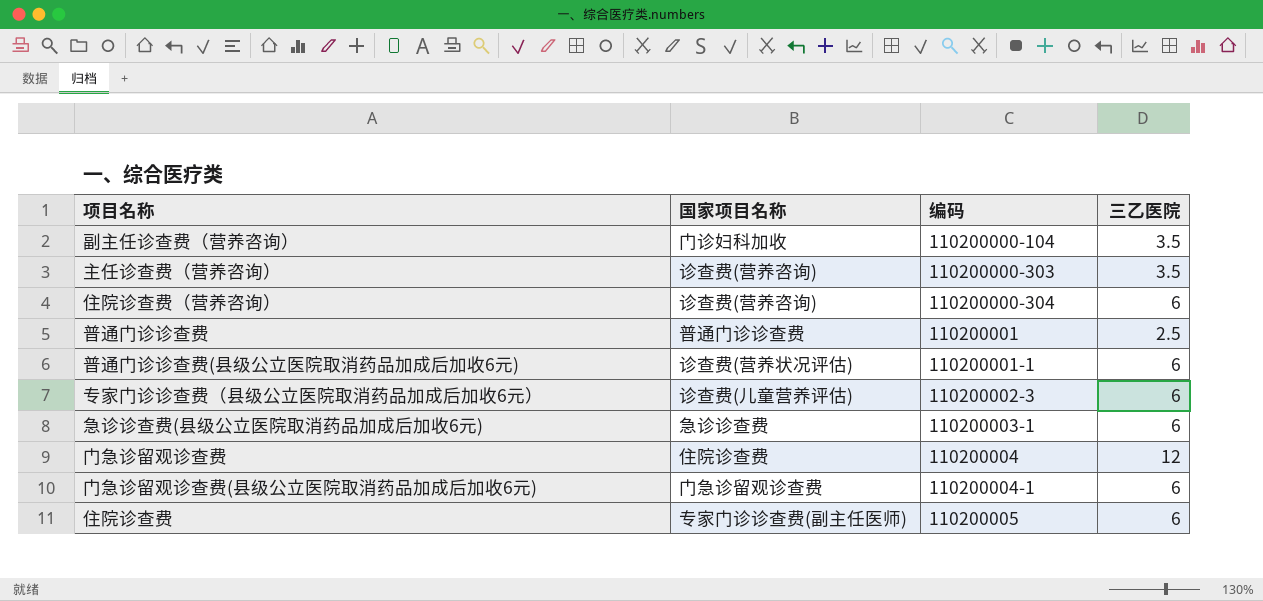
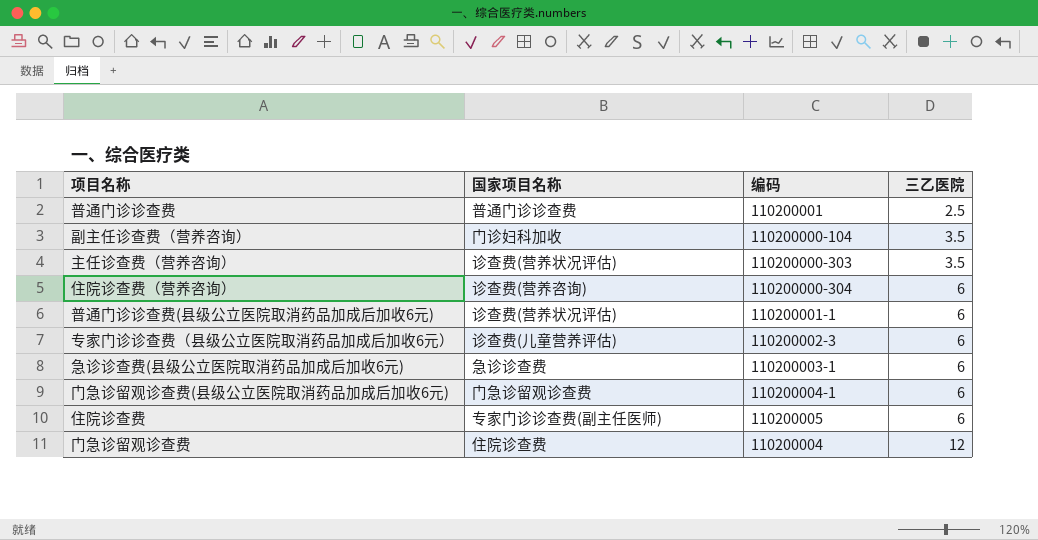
row order: 编码 ascending -> 三乙医院 ascending
主任诊查费（营养咨询） | 国家项目名称: 诊查费(营养咨询) -> 诊查费(营养状况评估)

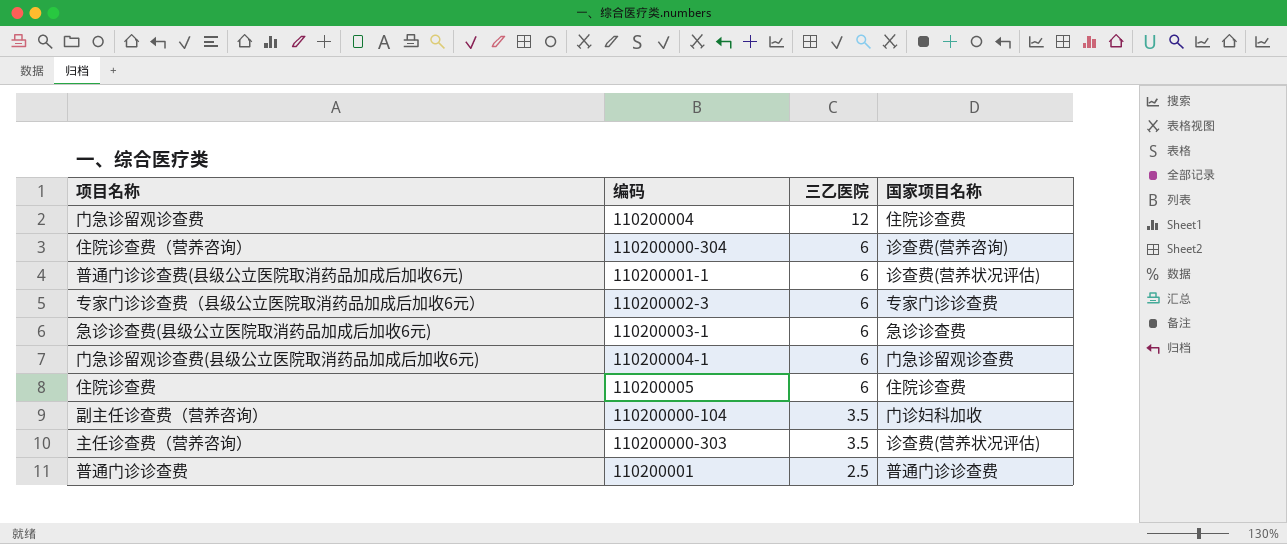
row order: 三乙医院 ascending -> 三乙医院 descending
column 国家项目名称 | position: 2 -> 4
专家门诊诊查费（县级公立医院取消药品加成后加收6元） | 国家项目名称: 诊查费(儿童营养评估) -> 专家门诊诊查费
住院诊查费 | 国家项目名称: 专家门诊诊查费(副主任医师) -> 住院诊查费

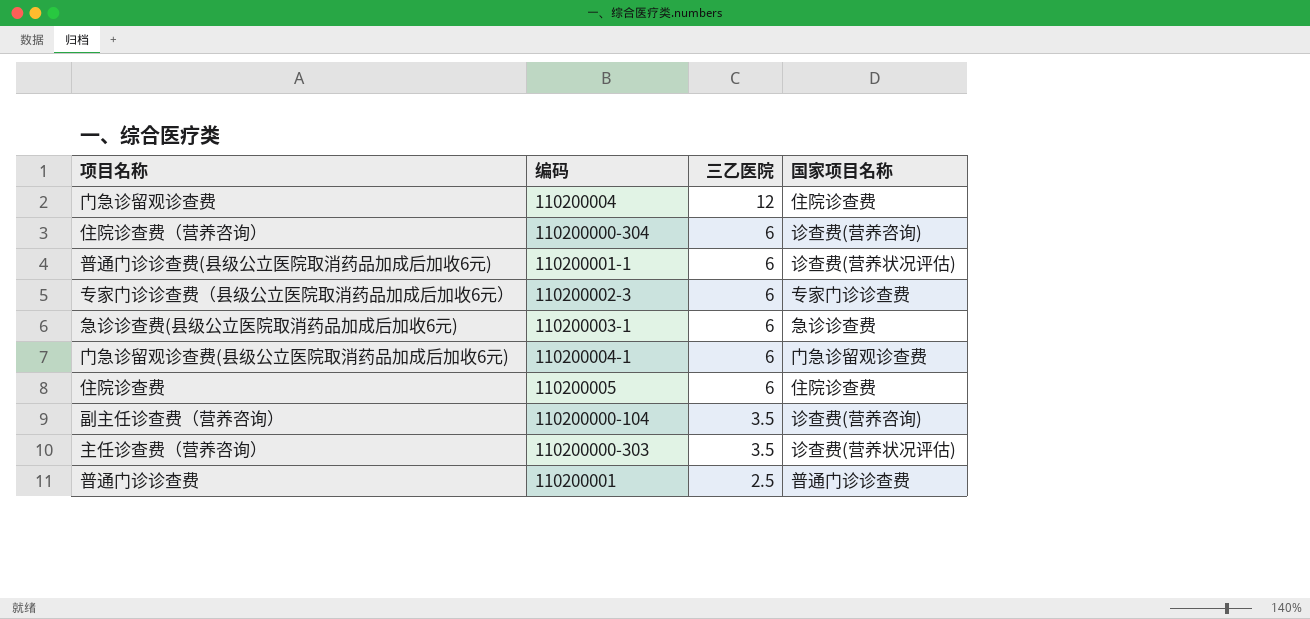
副主任诊查费（营养咨询） | 国家项目名称: 门诊妇科加收 -> 诊查费(营养咨询)

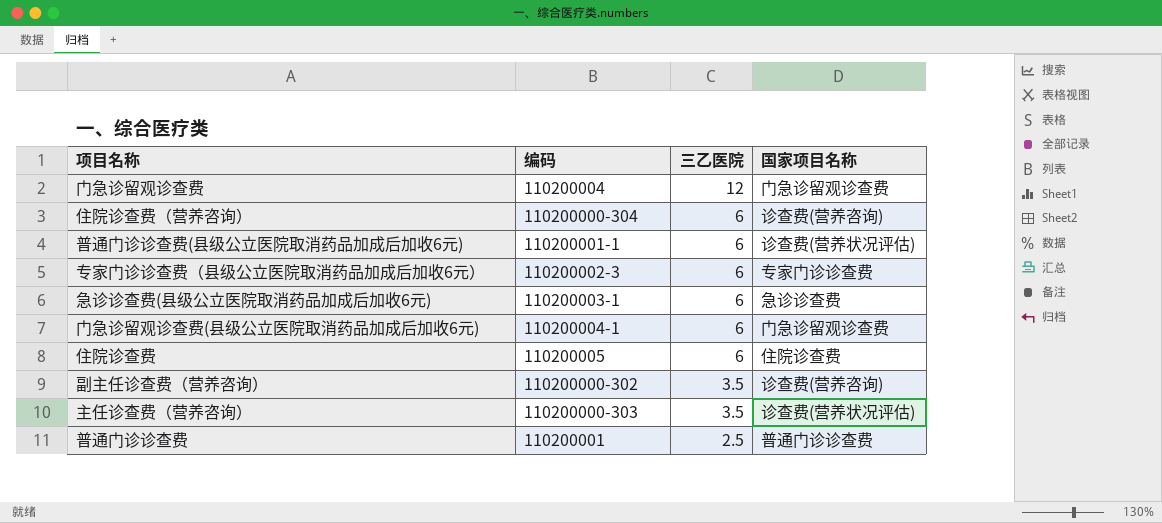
门急诊留观诊查费 | 国家项目名称: 住院诊查费 -> 门急诊留观诊查费
副主任诊查费（营养咨询） | 编码: 110200000-104 -> 110200000-302

